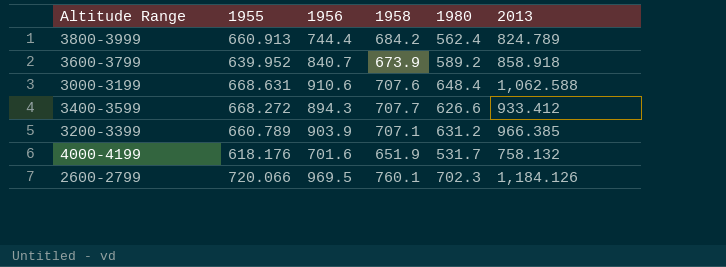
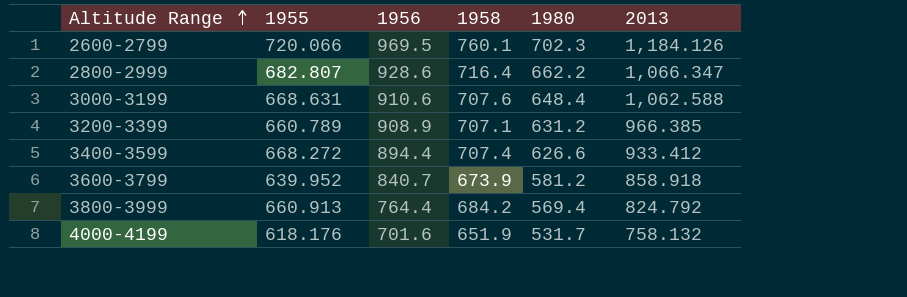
row order: none -> Altitude Range ascending
row 2800-2999: none -> 682.807 | 928.6 | 716.4 | 662.2 | 1,066.347
3200-3399 | 1956: 903.9 -> 908.9
3400-3599 | 1956: 894.3 -> 894.4
3400-3599 | 1958: 707.7 -> 707.4
3600-3799 | 1980: 589.2 -> 581.2
3800-3999 | 1956: 744.4 -> 764.4
3800-3999 | 1980: 562.4 -> 569.4
3800-3999 | 2013: 824.789 -> 824.792

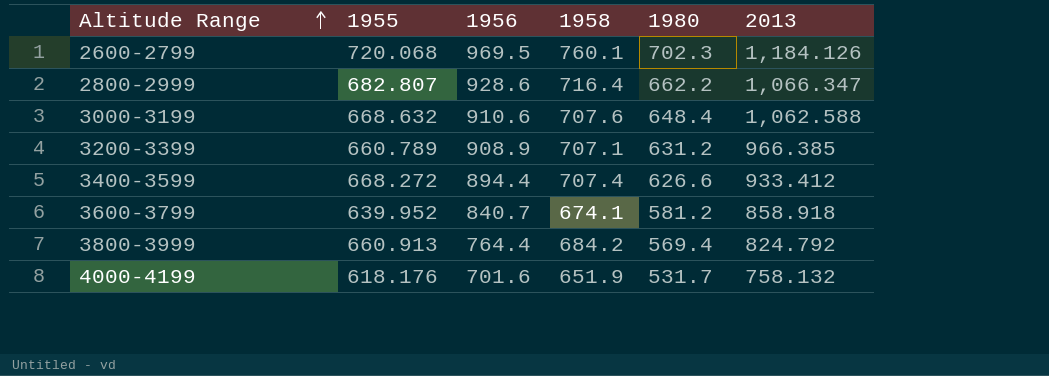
2600-2799 | 1955: 720.066 -> 720.068
3000-3199 | 1955: 668.631 -> 668.632
3600-3799 | 1958: 673.9 -> 674.1

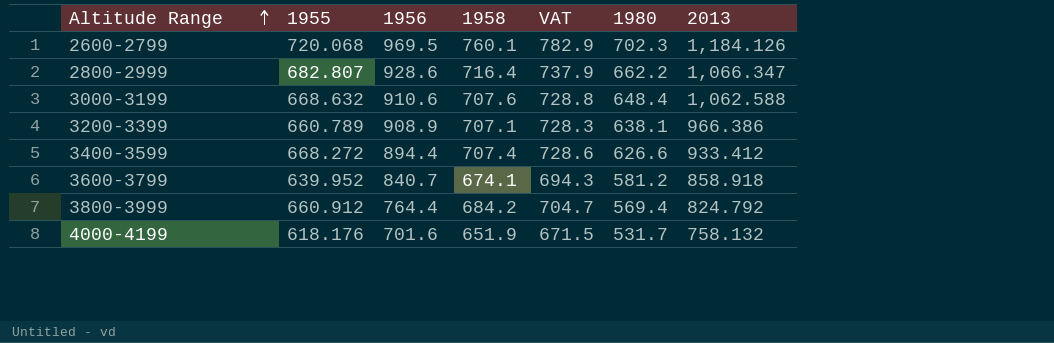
column VAT | formula: none -> [1958] * 1.03
3200-3399 | 1980: 631.2 -> 638.1
3200-3399 | 2013: 966.385 -> 966.386
3800-3999 | 1955: 660.913 -> 660.912

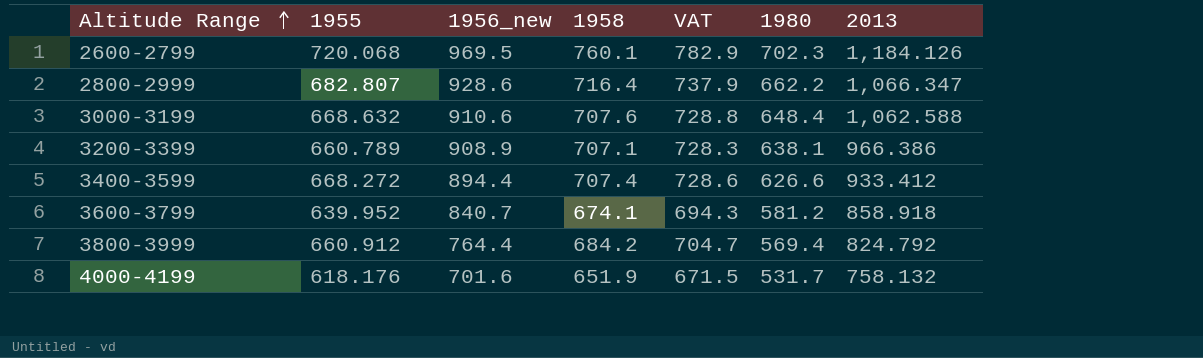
column name: 1956 -> 1956_new

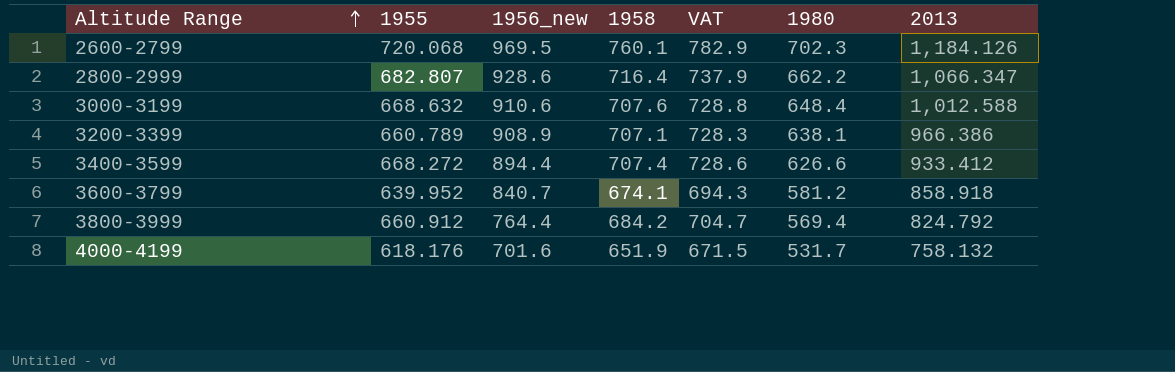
3000-3199 | 2013: 1,062.588 -> 1,012.588

